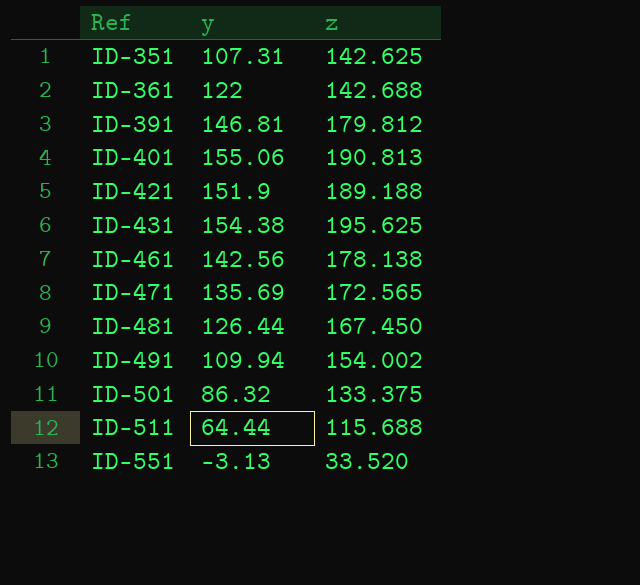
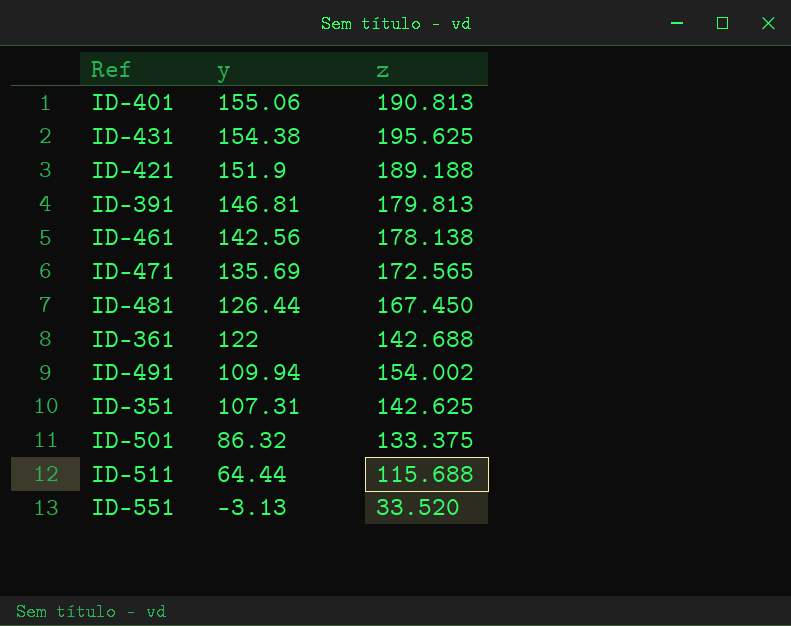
row order: Ref ascending -> y descending
ID-391 | z: 179.812 -> 179.813

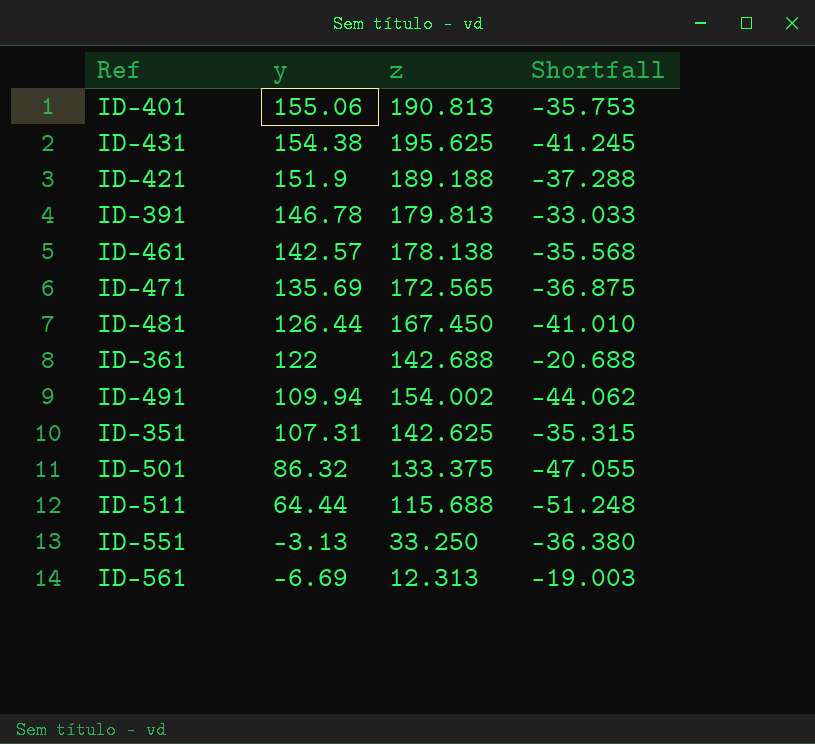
column Shortfall | formula: none -> [y] - [z]
ID-391 | y: 146.81 -> 146.78
ID-461 | y: 142.56 -> 142.57
ID-551 | z: 33.520 -> 33.250
row ID-561: none -> -6.69 | 12.313 | -19.003

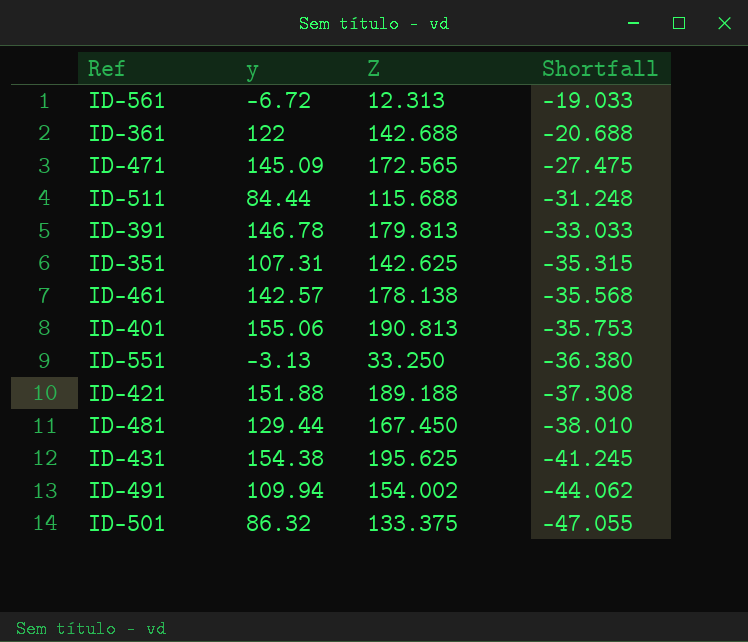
row order: y descending -> Shortfall descending
column name: z -> Z
ID-561 | y: -6.69 -> -6.72
ID-561 | Shortfall: -19.003 -> -19.033
ID-471 | y: 135.69 -> 145.09
ID-471 | Shortfall: -36.875 -> -27.475
ID-511 | y: 64.44 -> 84.44
ID-511 | Shortfall: -51.248 -> -31.248
ID-421 | y: 151.9 -> 151.88
ID-421 | Shortfall: -37.288 -> -37.308
ID-481 | y: 126.44 -> 129.44
ID-481 | Shortfall: -41.010 -> -38.010

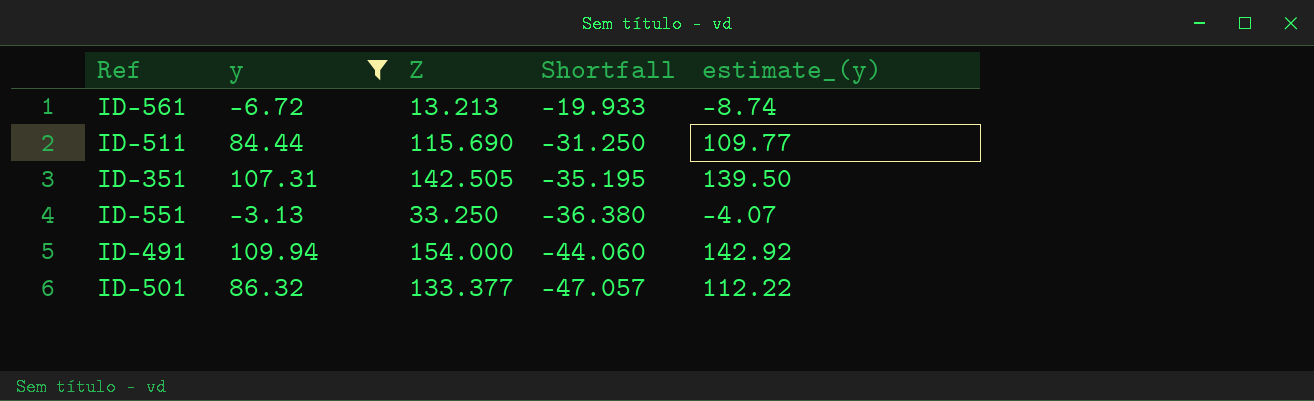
filter: none -> y <= 109.94
column estimate_(y) | formula: none -> [y] * 1.3
ID-561 | Z: 12.313 -> 13.213
ID-561 | Shortfall: -19.033 -> -19.933
ID-511 | Z: 115.688 -> 115.690
ID-511 | Shortfall: -31.248 -> -31.250
ID-351 | Z: 142.625 -> 142.505
ID-351 | Shortfall: -35.315 -> -35.195
ID-491 | Z: 154.002 -> 154.000
ID-491 | Shortfall: -44.062 -> -44.060
ID-501 | Z: 133.375 -> 133.377
ID-501 | Shortfall: -47.055 -> -47.057

